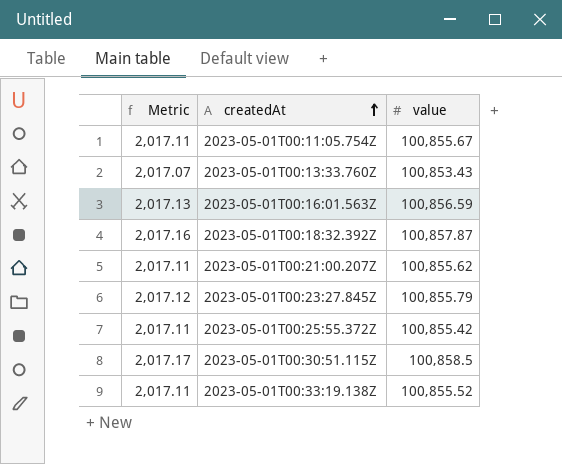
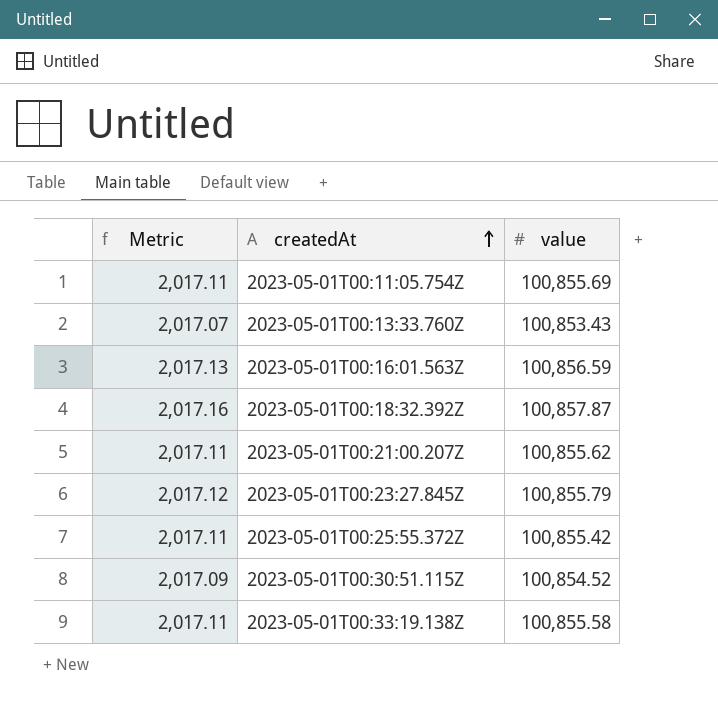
2023-05-01T00:11:05.754Z | value: 100,855.67 -> 100,855.69
2023-05-01T00:30:51.115Z | Metric: 2,017.17 -> 2,017.09
2023-05-01T00:30:51.115Z | value: 100,858.5 -> 100,854.52
2023-05-01T00:33:19.138Z | value: 100,855.52 -> 100,855.58

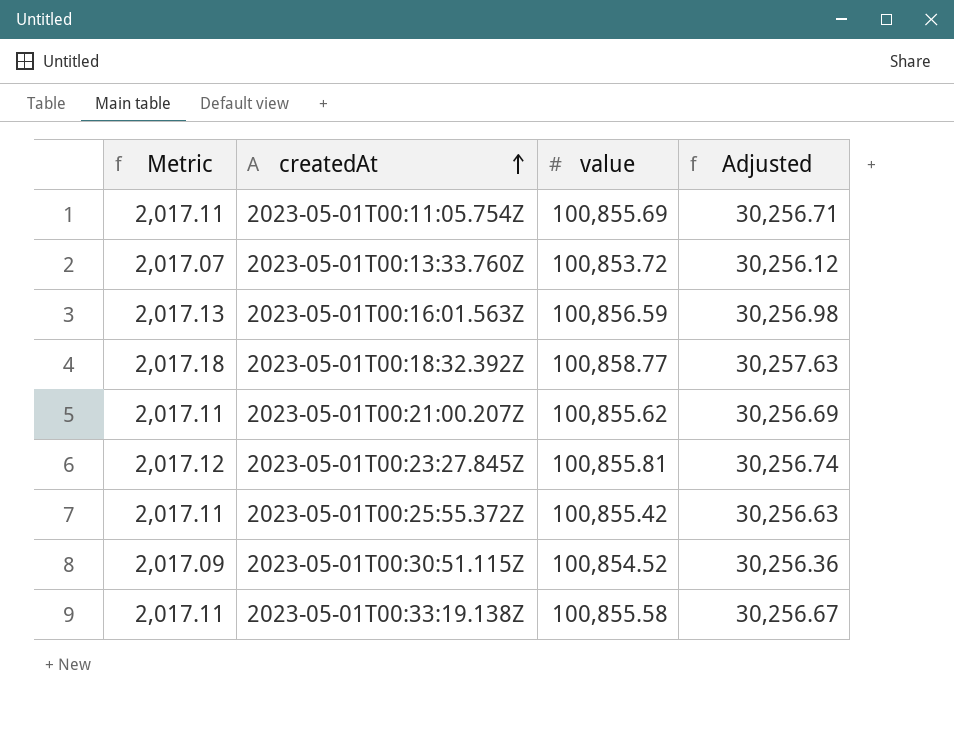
column Adjusted | formula: none -> [value] * 0.3
2023-05-01T00:13:33.760Z | value: 100,853.43 -> 100,853.72
2023-05-01T00:18:32.392Z | Metric: 2,017.16 -> 2,017.18
2023-05-01T00:18:32.392Z | value: 100,857.87 -> 100,858.77
2023-05-01T00:23:27.845Z | value: 100,855.79 -> 100,855.81

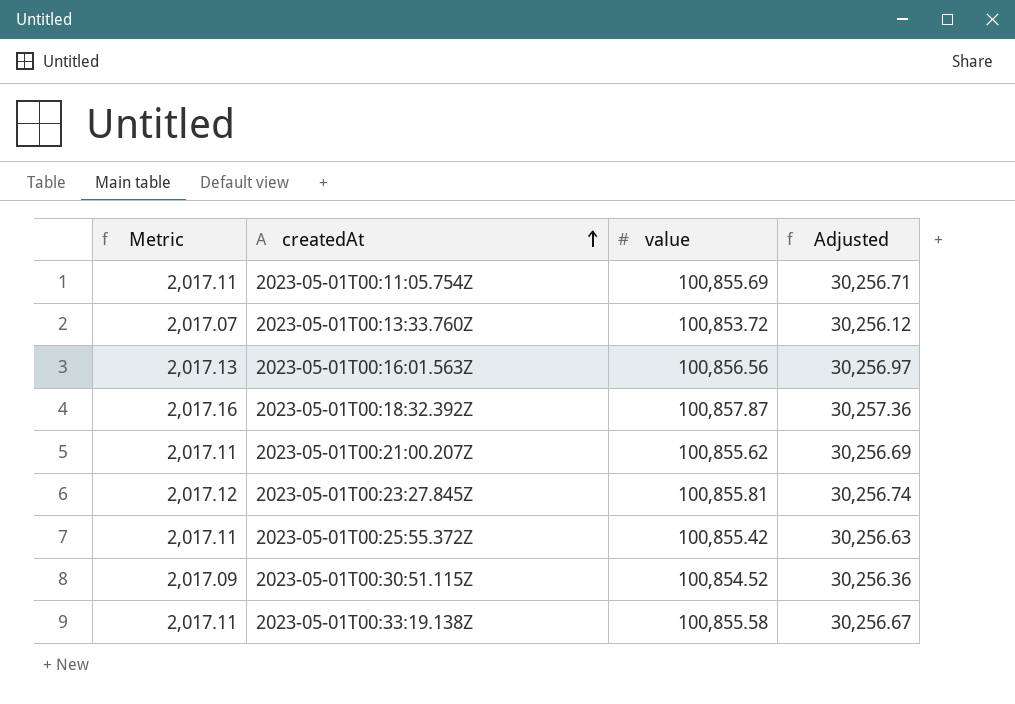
2023-05-01T00:16:01.563Z | value: 100,856.59 -> 100,856.56
2023-05-01T00:16:01.563Z | Adjusted: 30,256.98 -> 30,256.97
2023-05-01T00:18:32.392Z | Metric: 2,017.18 -> 2,017.16
2023-05-01T00:18:32.392Z | value: 100,858.77 -> 100,857.87
2023-05-01T00:18:32.392Z | Adjusted: 30,257.63 -> 30,257.36

